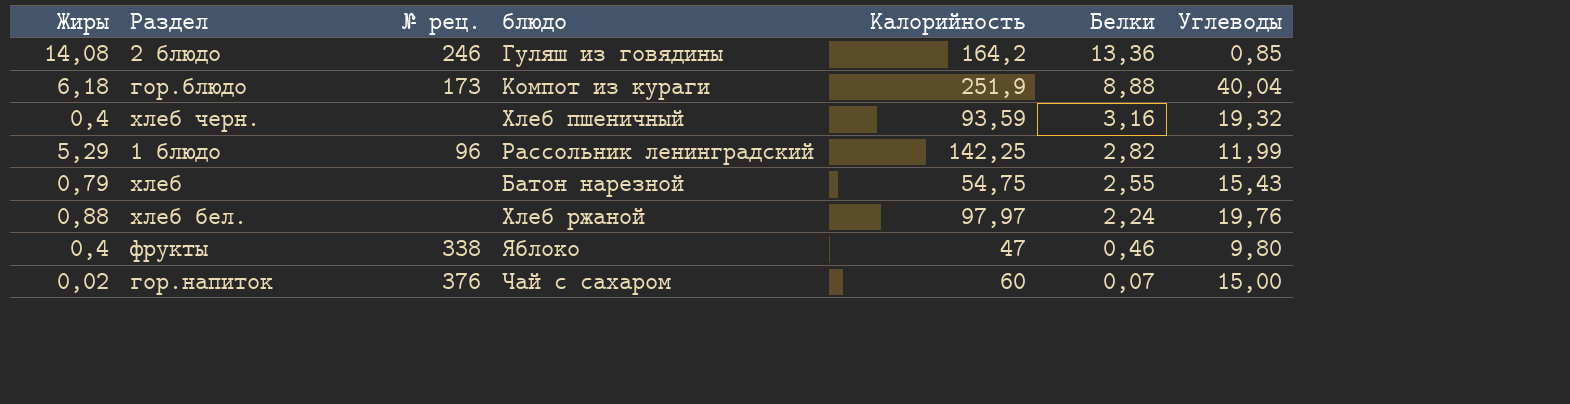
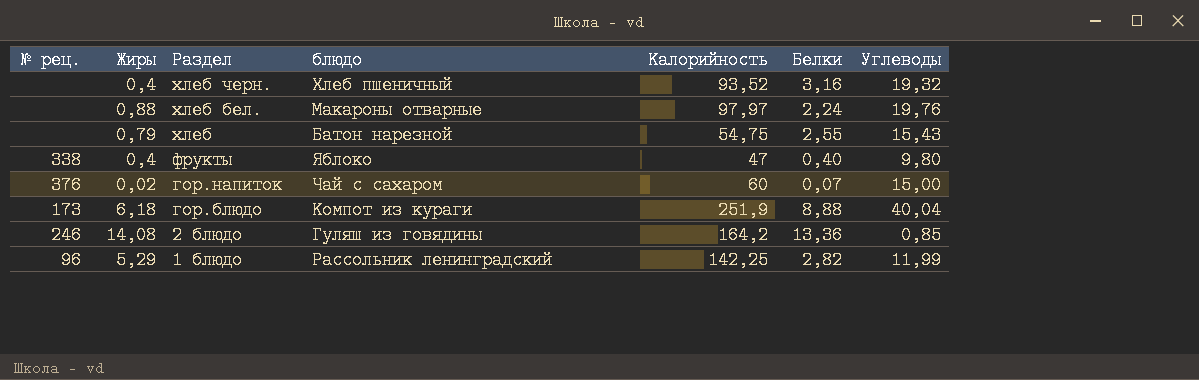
row order: Белки descending -> Раздел descending
column № рец. | position: 3 -> 1
хлеб черн. | Калорийность: 93,59 -> 93,52
хлеб бел. | блюдо: Хлеб ржаной -> Макароны отварные
фрукты | Белки: 0,46 -> 0,40

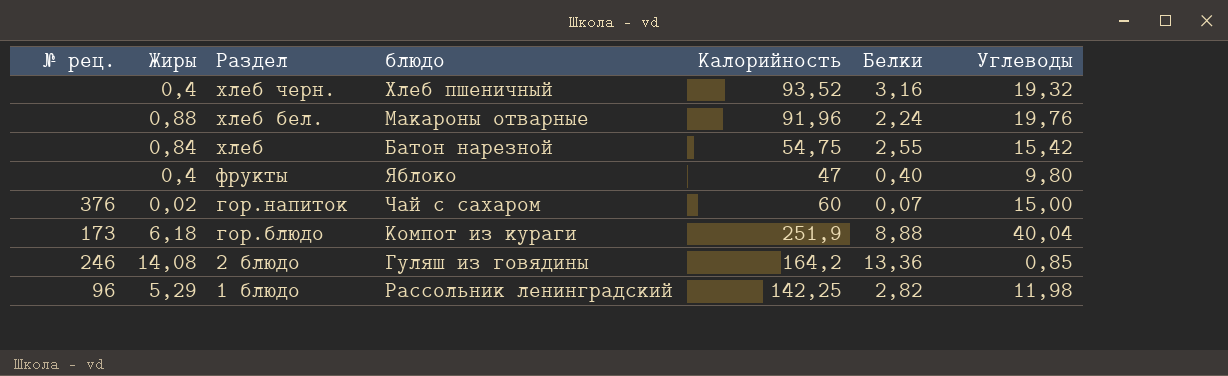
хлеб бел. | Калорийность: 97,97 -> 91,96
хлеб | Жиры: 0,79 -> 0,84
хлеб | Углеводы: 15,43 -> 15,42
фрукты | № рец.: 338 -> none
1 блюдо | Углеводы: 11,99 -> 11,98

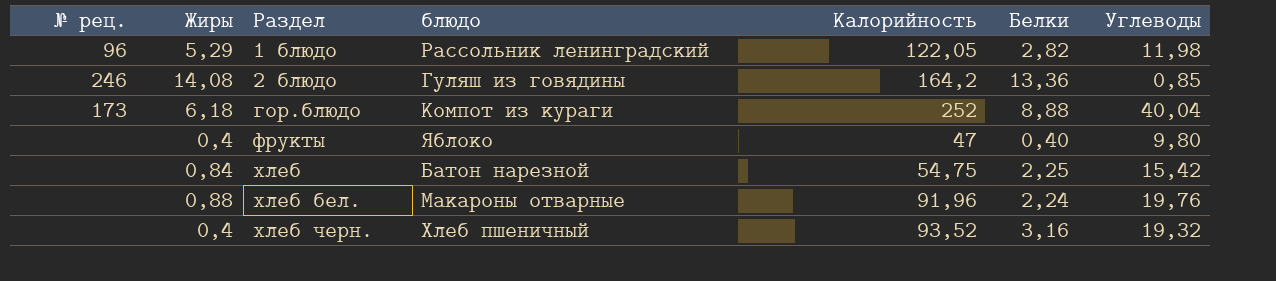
row order: Раздел descending -> Раздел ascending
row гор.напиток: 376 | 0,02 | Чай с сахаром | 60 | 0,07 | 15,00 -> none
1 блюдо | Калорийность: 142,25 -> 122,05
гор.блюдо | Калорийность: 251,9 -> 252
хлеб | Белки: 2,55 -> 2,25

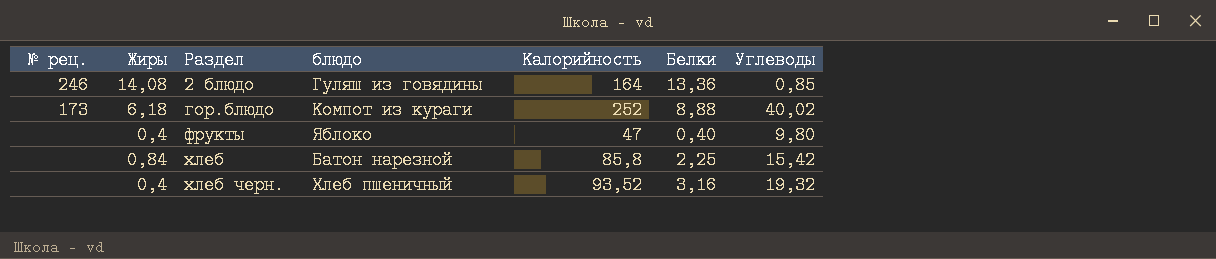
row 1 блюдо: 96 | 5,29 | Рассольник ленинградский | 122,05 | 2,82 | 11,98 -> none
row хлеб бел.: none | 0,88 | Макароны отварные | 91,96 | 2,24 | 19,76 -> none
2 блюдо | Калорийность: 164,2 -> 164
гор.блюдо | Углеводы: 40,04 -> 40,02
хлеб | Калорийность: 54,75 -> 85,8

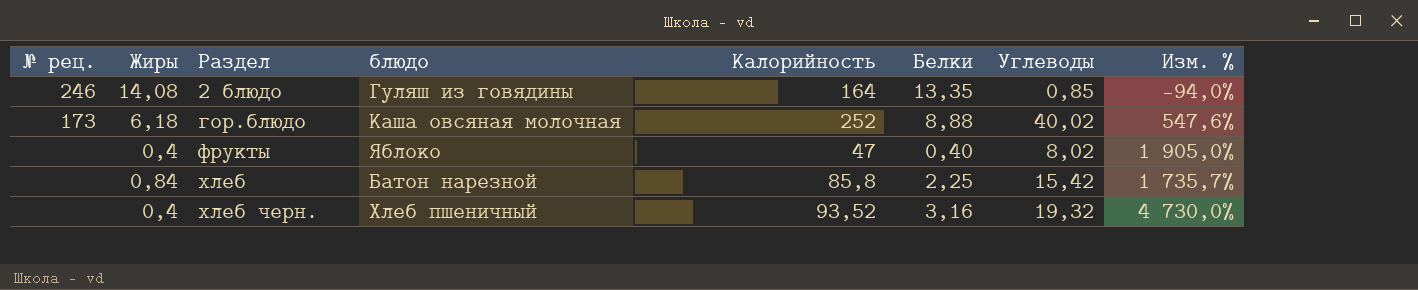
column Изм. % | formula: none -> ([Углеводы] - [Жиры]) / [Жиры]
2 блюдо | Белки: 13,36 -> 13,35
гор.блюдо | блюдо: Компот из кураги -> Каша овсяная молочная
фрукты | Углеводы: 9,80 -> 8,02

